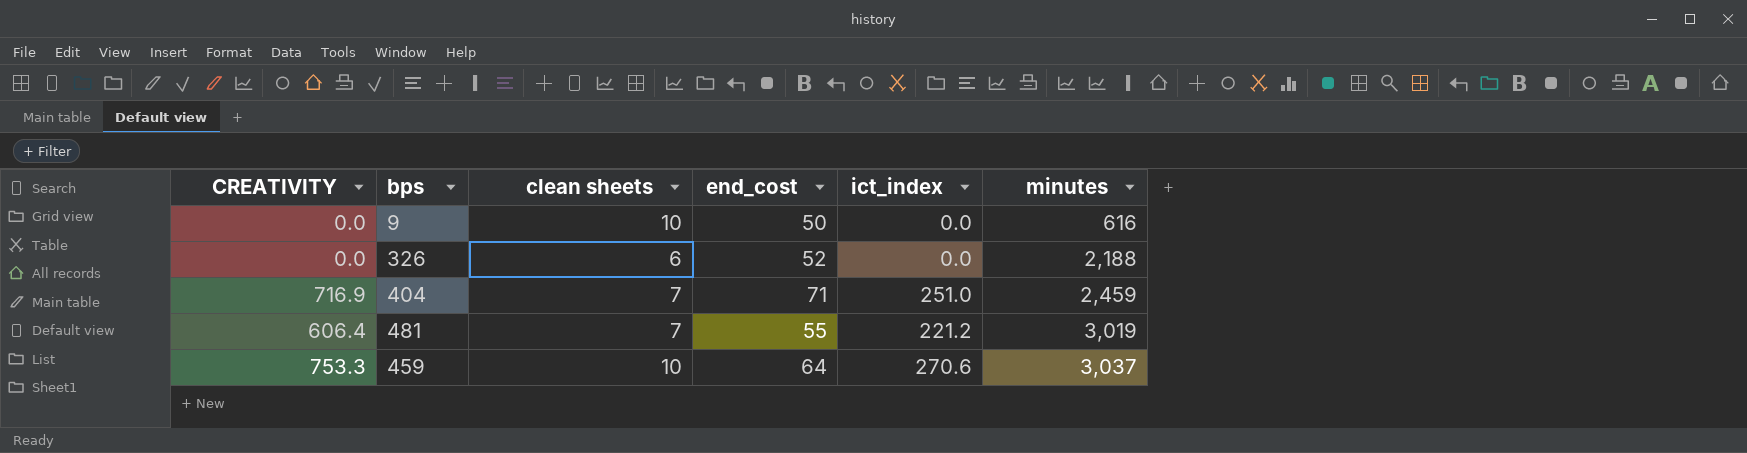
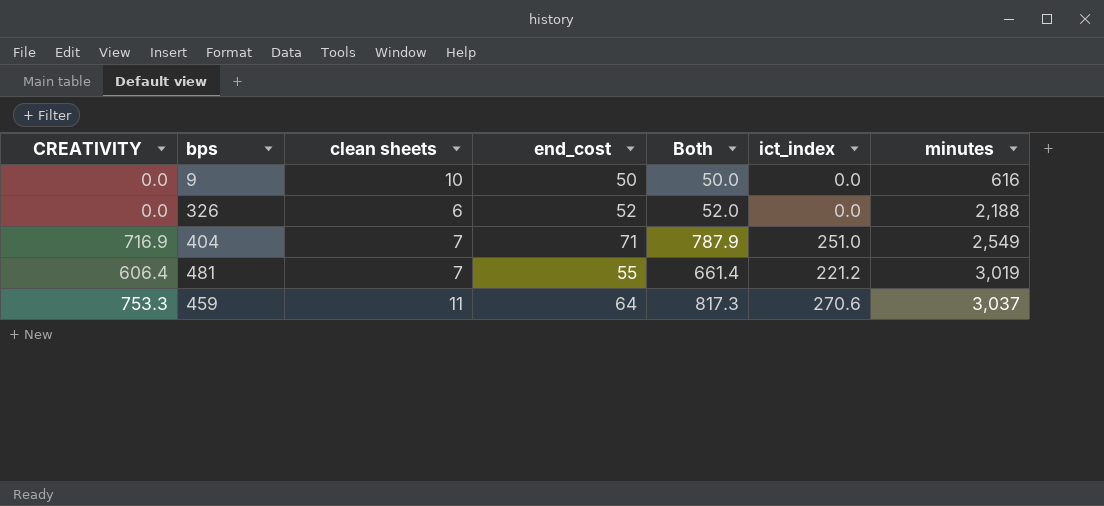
column Both | formula: none -> [CREATIVITY] + [end_cost]
404 | minutes: 2,459 -> 2,549
459 | clean sheets: 10 -> 11

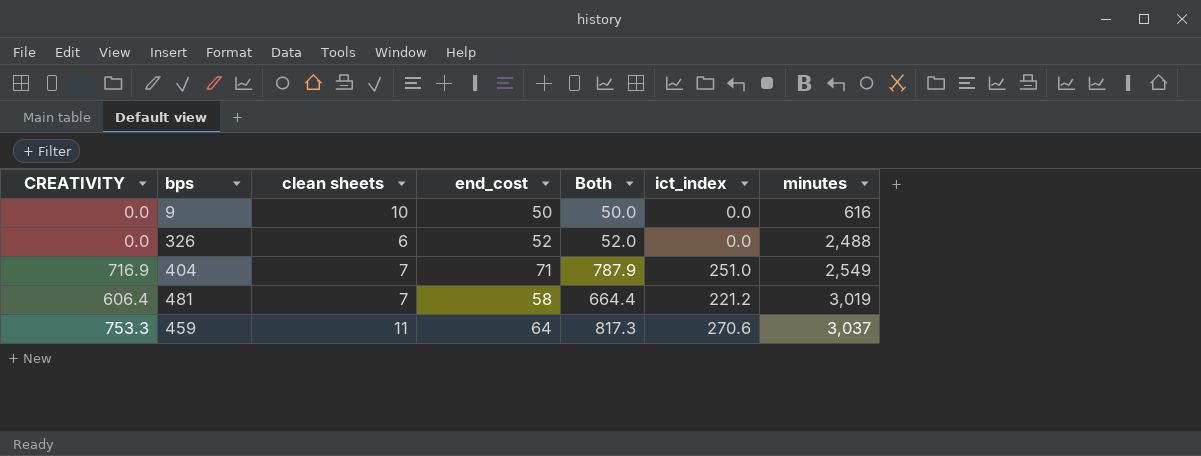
326 | minutes: 2,188 -> 2,488
481 | end_cost: 55 -> 58
481 | Both: 661.4 -> 664.4

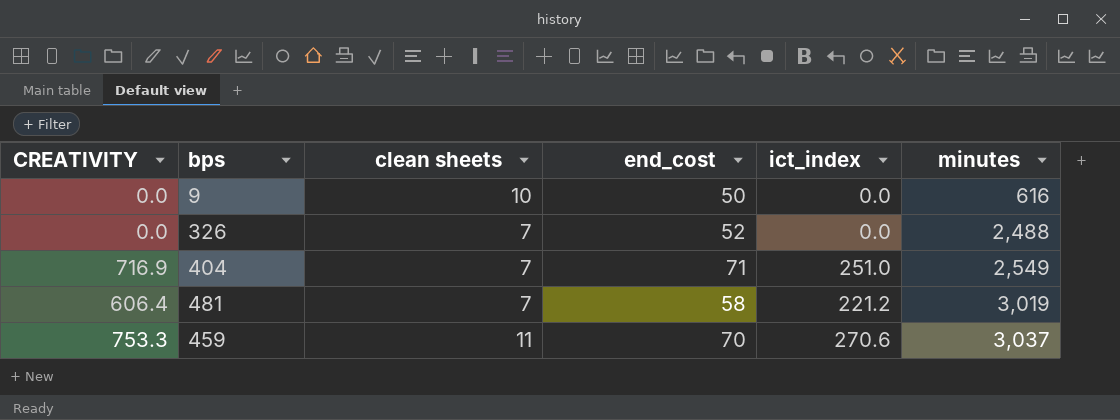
column Both | formula: [CREATIVITY] + [end_cost] -> none
326 | clean sheets: 6 -> 7
459 | end_cost: 64 -> 70

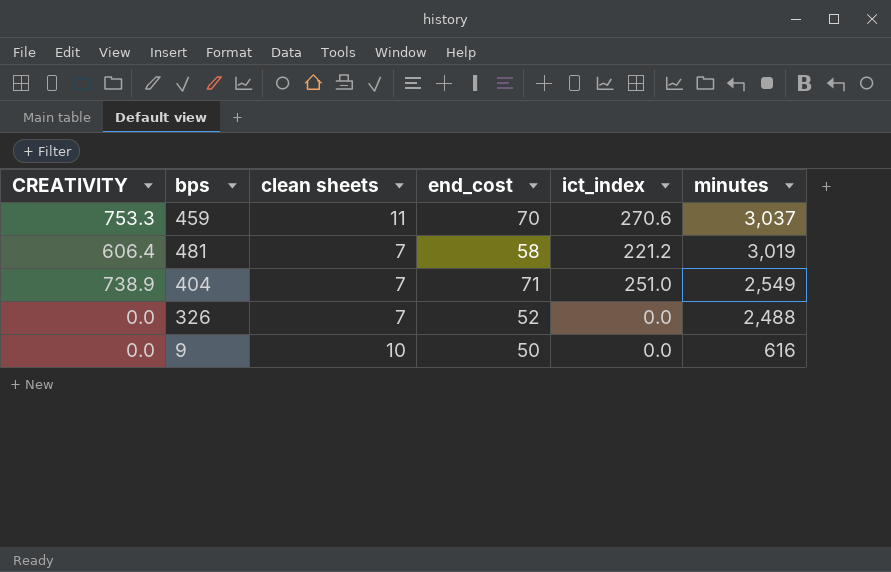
row order: minutes ascending -> minutes descending
404 | CREATIVITY: 716.9 -> 738.9

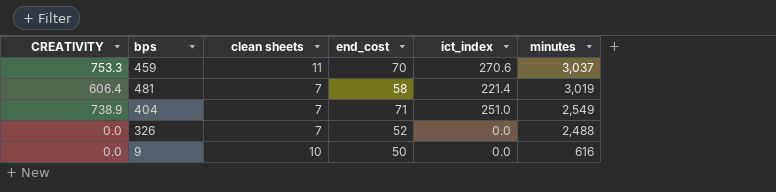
481 | ict_index: 221.2 -> 221.4

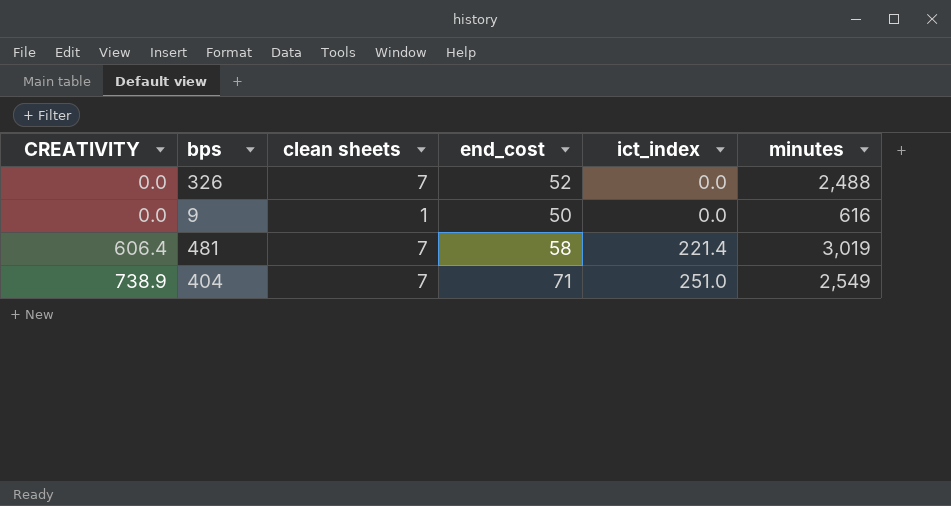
row order: minutes descending -> CREATIVITY ascending
row 459: 753.3 | 11 | 70 | 270.6 | 3,037 -> none
9 | clean sheets: 10 -> 1

